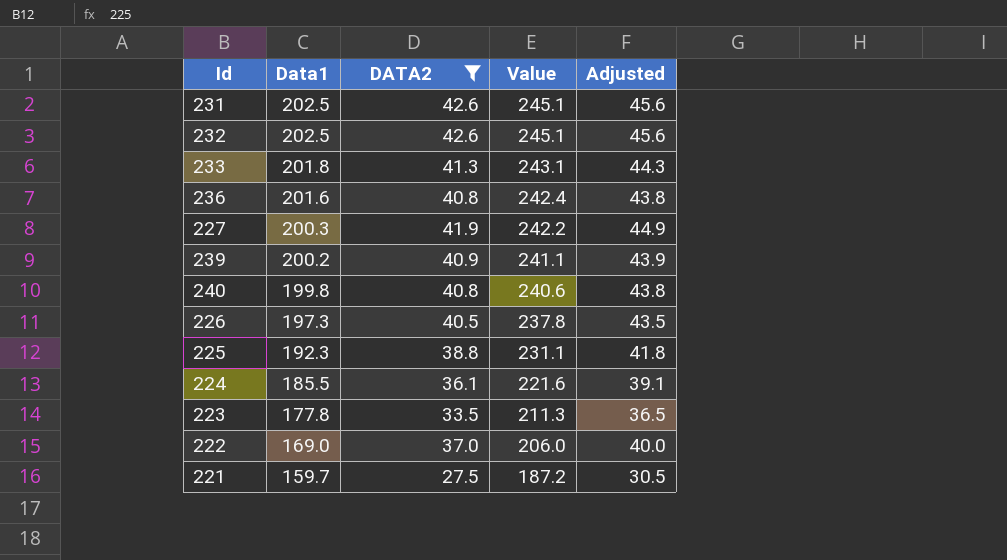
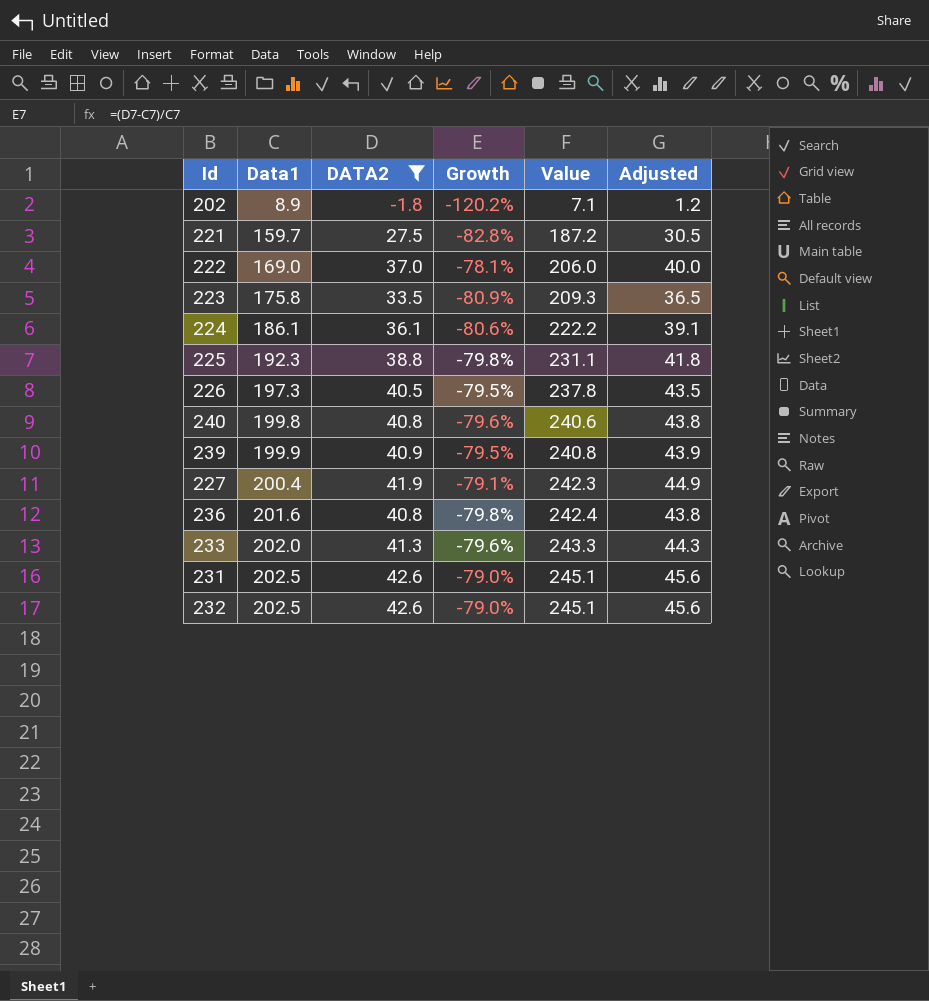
row order: Data1 descending -> Data1 ascending
column Growth | formula: none -> ([DATA2] - [Data1]) / [Data1]
row 202: none -> 8.9 | -1.8 | -120.2% | 7.1 | 1.2
223 | Data1: 177.8 -> 175.8
223 | Value: 211.3 -> 209.3
224 | Data1: 185.5 -> 186.1
224 | Value: 221.6 -> 222.2
239 | Data1: 200.2 -> 199.9
239 | Value: 241.1 -> 240.8
227 | Data1: 200.3 -> 200.4
227 | Value: 242.2 -> 242.3
233 | Data1: 201.8 -> 202.0
233 | Value: 243.1 -> 243.3

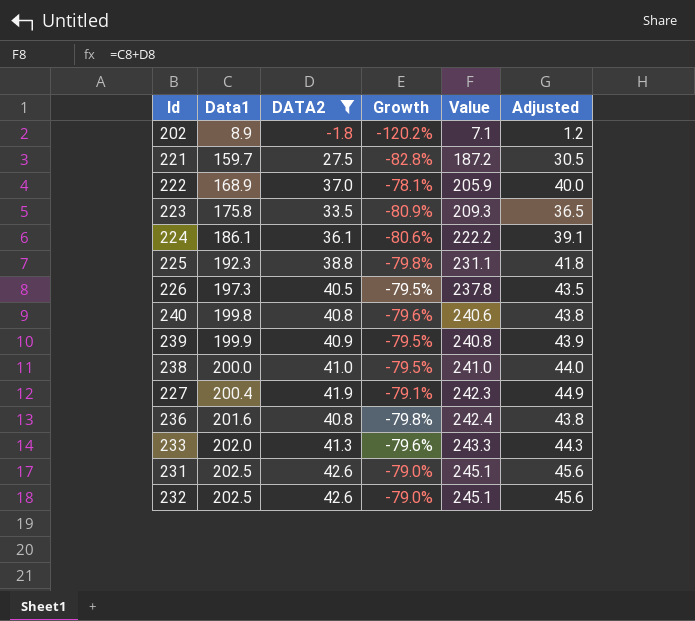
222 | Data1: 169.0 -> 168.9
222 | Value: 206.0 -> 205.9
row 238: none -> 200.0 | 41.0 | -79.5% | 241.0 | 44.0

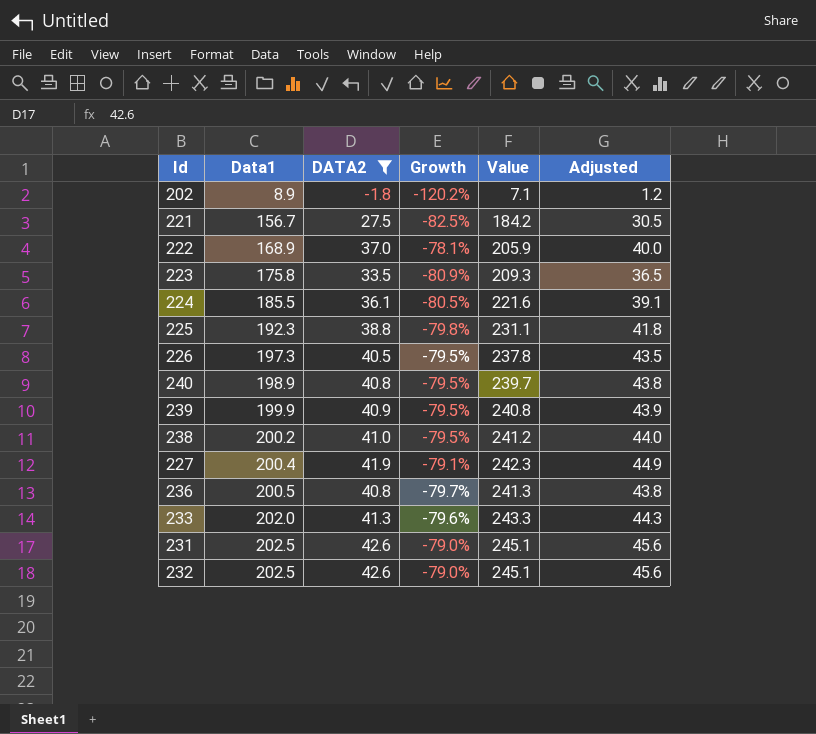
221 | Data1: 159.7 -> 156.7
221 | Growth: -82.8% -> -82.5%
221 | Value: 187.2 -> 184.2
224 | Data1: 186.1 -> 185.5
224 | Growth: -80.6% -> -80.5%
224 | Value: 222.2 -> 221.6
240 | Data1: 199.8 -> 198.9
240 | Growth: -79.6% -> -79.5%
240 | Value: 240.6 -> 239.7
238 | Data1: 200.0 -> 200.2
238 | Value: 241.0 -> 241.2
236 | Data1: 201.6 -> 200.5
236 | Growth: -79.8% -> -79.7%
236 | Value: 242.4 -> 241.3

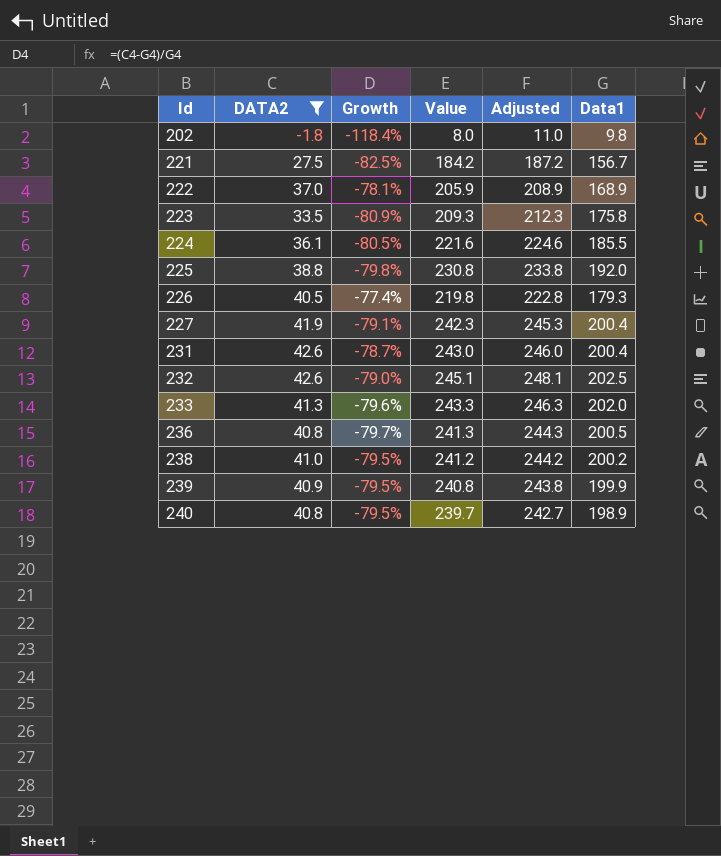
row order: Data1 ascending -> Id ascending
column Adjusted | formula: [DATA2] + 3 -> [Value] + 3
column Data1 | position: 2 -> 6
202 | Growth: -120.2% -> -118.4%
202 | Value: 7.1 -> 8.0
202 | Data1: 8.9 -> 9.8
225 | Value: 231.1 -> 230.8
225 | Data1: 192.3 -> 192.0
226 | Growth: -79.5% -> -77.4%
226 | Value: 237.8 -> 219.8
226 | Data1: 197.3 -> 179.3
231 | Growth: -79.0% -> -78.7%
231 | Value: 245.1 -> 243.0
231 | Data1: 202.5 -> 200.4

